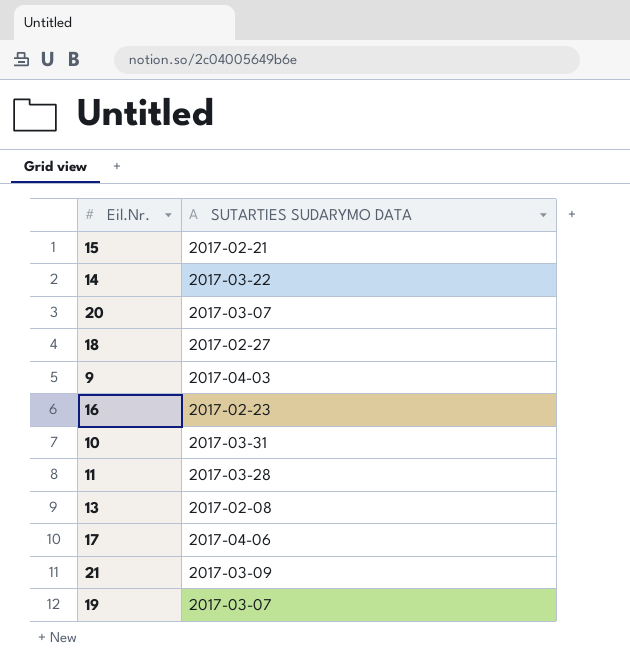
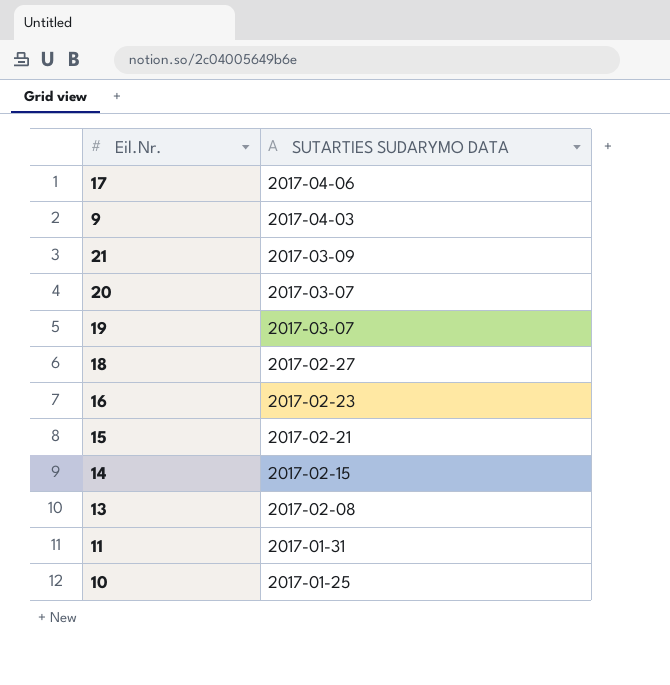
row order: none -> SUTARTIES SUDARYMO DATA descending
14 | SUTARTIES SUDARYMO DATA: 2017-03-22 -> 2017-02-15
11 | SUTARTIES SUDARYMO DATA: 2017-03-28 -> 2017-01-31
10 | SUTARTIES SUDARYMO DATA: 2017-03-31 -> 2017-01-25

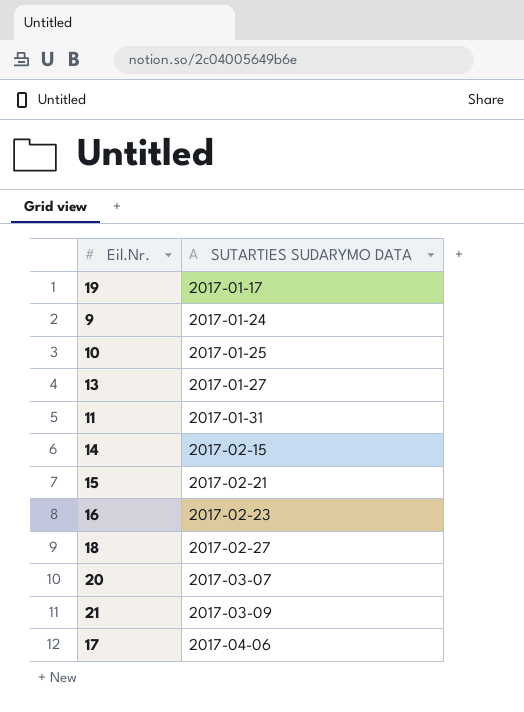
row order: SUTARTIES SUDARYMO DATA descending -> SUTARTIES SUDARYMO DATA ascending
19 | SUTARTIES SUDARYMO DATA: 2017-03-07 -> 2017-01-17
9 | SUTARTIES SUDARYMO DATA: 2017-04-03 -> 2017-01-24
13 | SUTARTIES SUDARYMO DATA: 2017-02-08 -> 2017-01-27

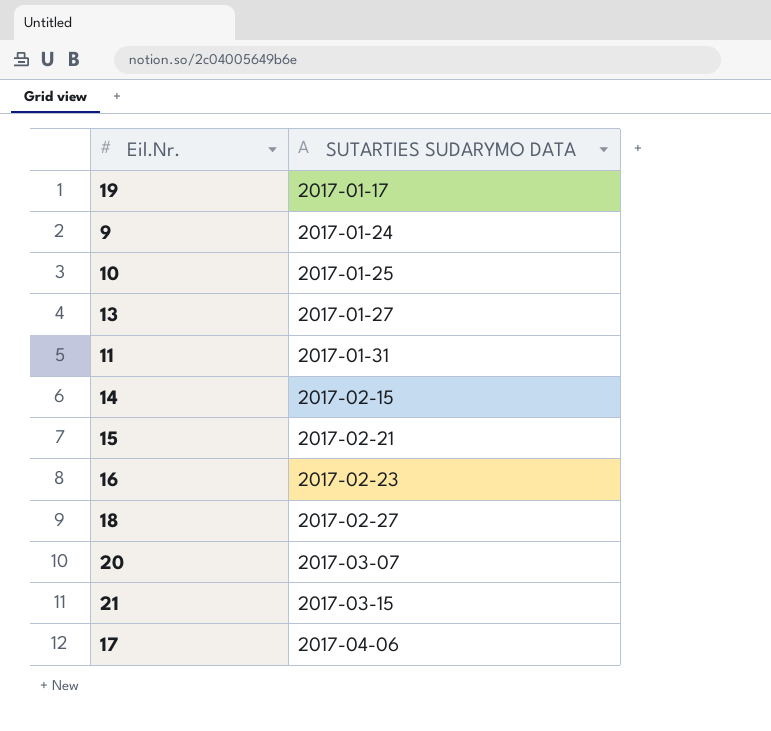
21 | SUTARTIES SUDARYMO DATA: 2017-03-09 -> 2017-03-15

